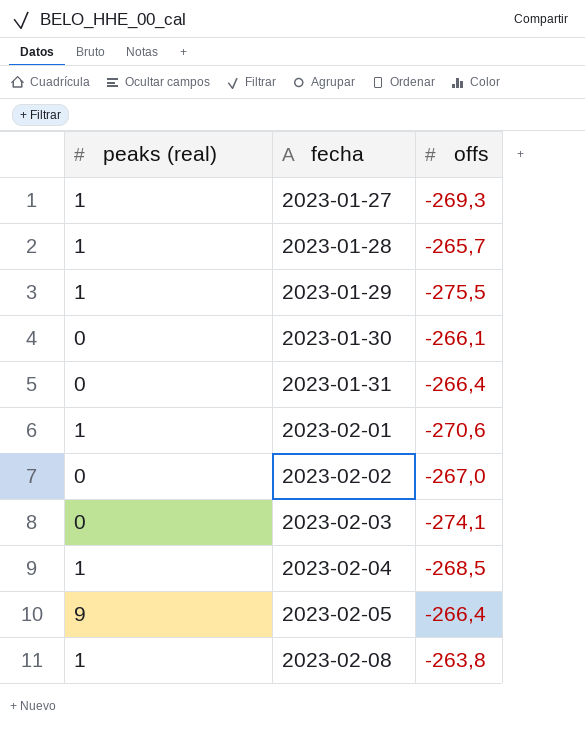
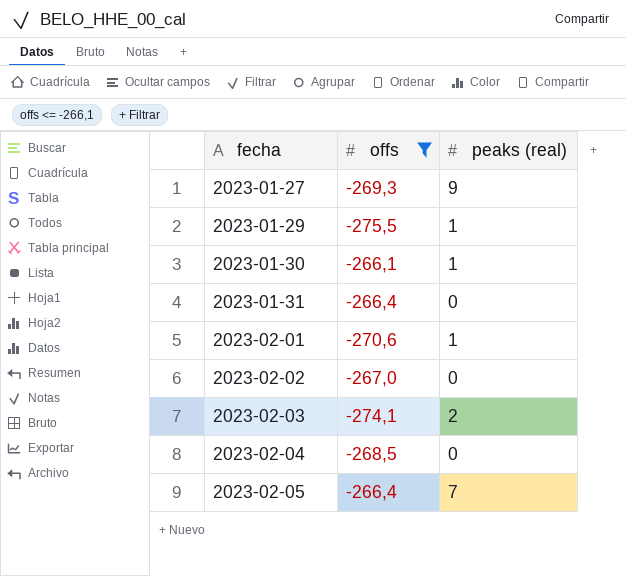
filter: none -> offs <= -266,1
column peaks (real) | position: 1 -> 3
2023-01-27 | peaks (real): 1 -> 9
2023-01-30 | peaks (real): 0 -> 1
2023-02-03 | peaks (real): 0 -> 2
2023-02-04 | peaks (real): 1 -> 0
2023-02-05 | peaks (real): 9 -> 7

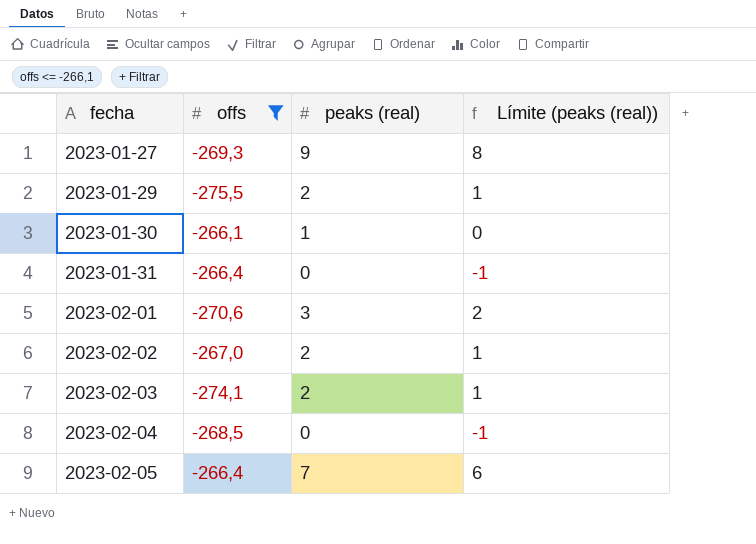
column Límite (peaks (real)) | formula: none -> [peaks (real)] - 1
2023-01-29 | peaks (real): 1 -> 2
2023-02-01 | peaks (real): 1 -> 3
2023-02-02 | peaks (real): 0 -> 2

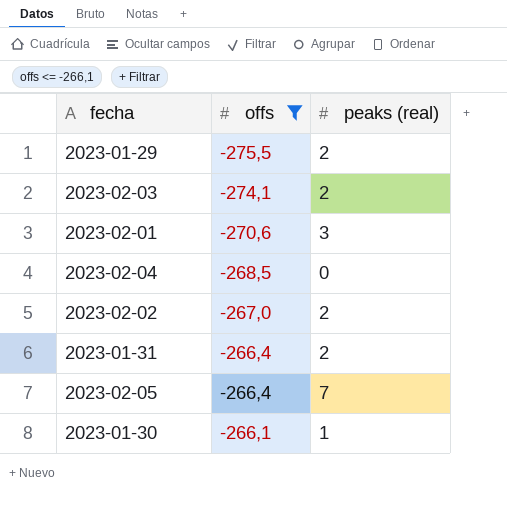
row order: fecha ascending -> offs ascending
column Límite (peaks (real)) | formula: [peaks (real)] - 1 -> none
row 2023-01-27: -269,3 | 9 | 8 -> none
2023-01-31 | peaks (real): 0 -> 2

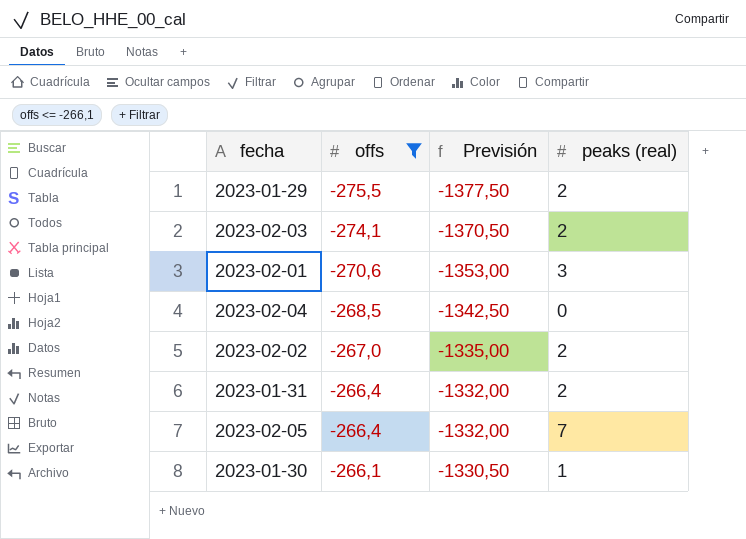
column Previsión | formula: none -> [offs] * 5

